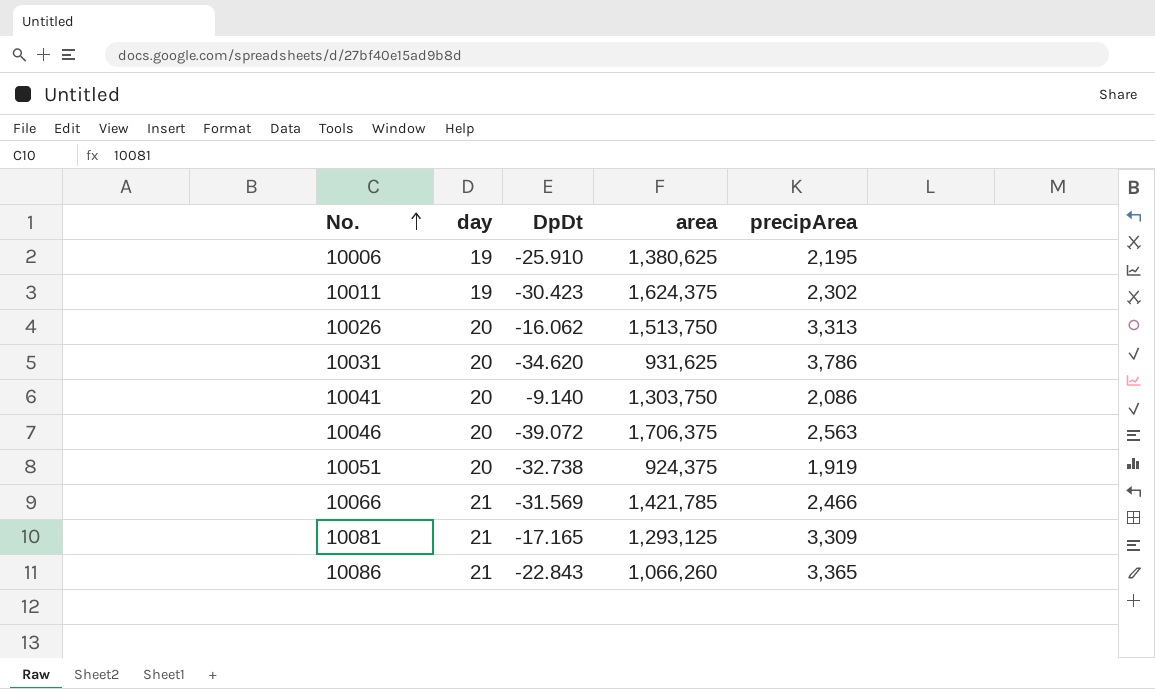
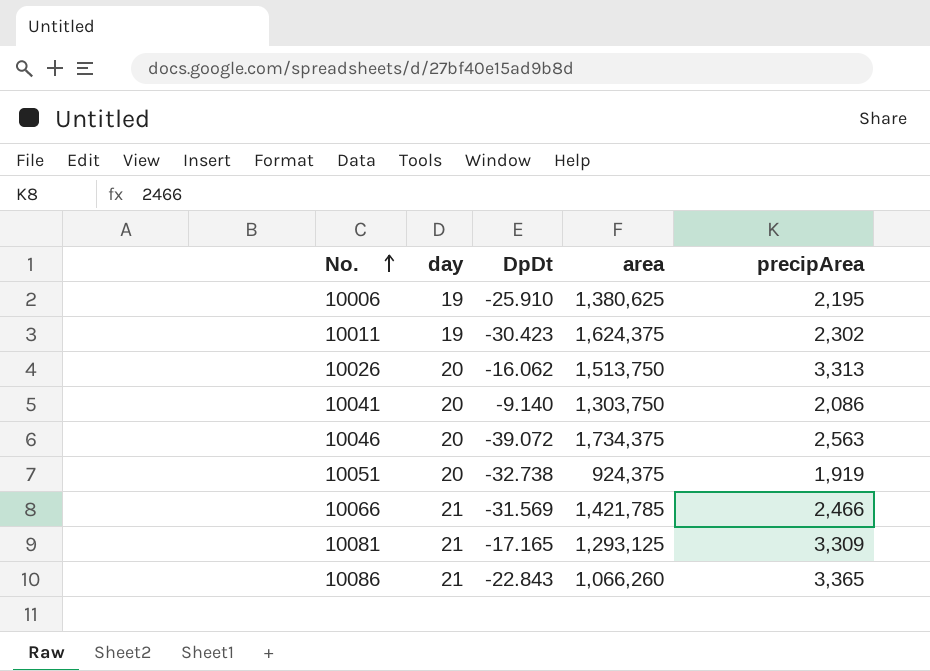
row 10031: 20 | -34.620 | 931,625 | 3,786 -> none
10046 | area: 1,706,375 -> 1,734,375

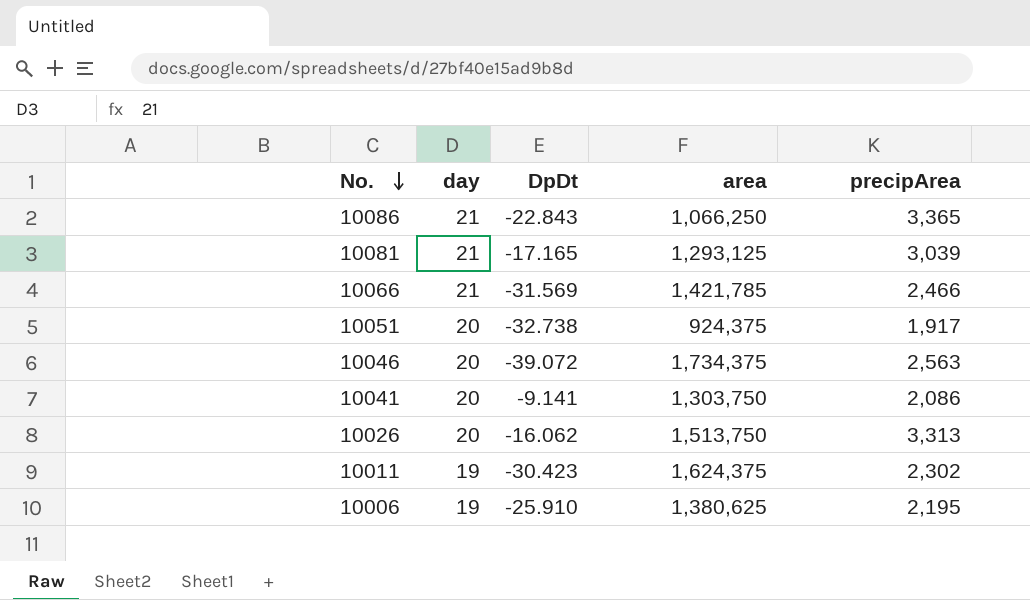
row order: No. ascending -> No. descending
10086 | area: 1,066,260 -> 1,066,250
10081 | precipArea: 3,309 -> 3,039
10051 | precipArea: 1,919 -> 1,917
10041 | DpDt: -9.140 -> -9.141

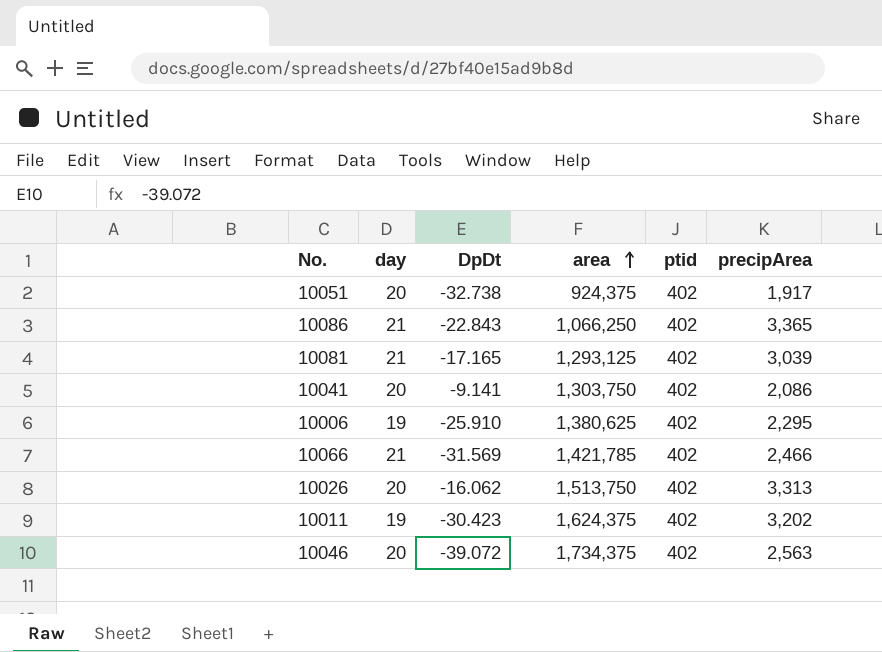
row order: No. descending -> area ascending
column ptid | position: none -> 5
10006 | precipArea: 2,195 -> 2,295
10011 | precipArea: 2,302 -> 3,202

